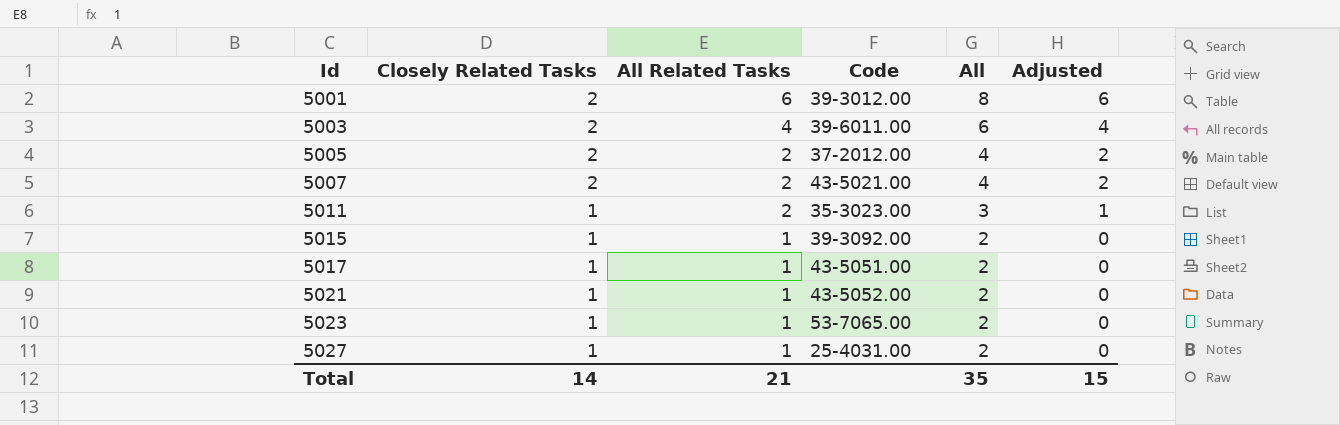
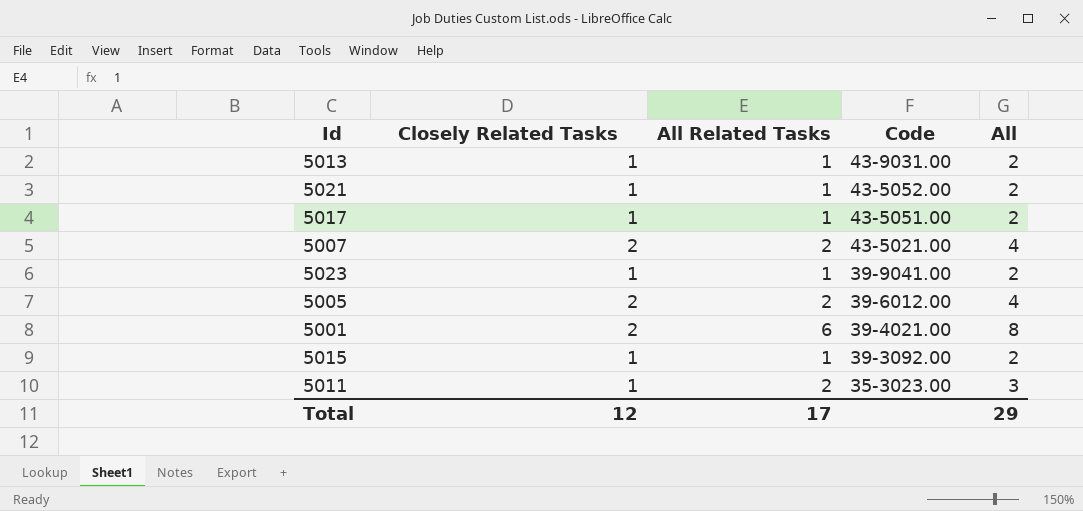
row order: Id ascending -> Code descending
column Adjusted | formula: [All] - 2 -> none
row 5003: 2 | 4 | 39-6011.00 | 6 | 4 -> none
row 5027: 1 | 1 | 25-4031.00 | 2 | 0 -> none
row 5013: none -> 1 | 1 | 43-9031.00 | 2
5023 | Code: 53-7065.00 -> 39-9041.00
5005 | Code: 37-2012.00 -> 39-6012.00
5001 | Code: 39-3012.00 -> 39-4021.00
Total | Closely Related Tasks: 14 -> 12
Total | All Related Tasks: 21 -> 17
Total | All: 35 -> 29

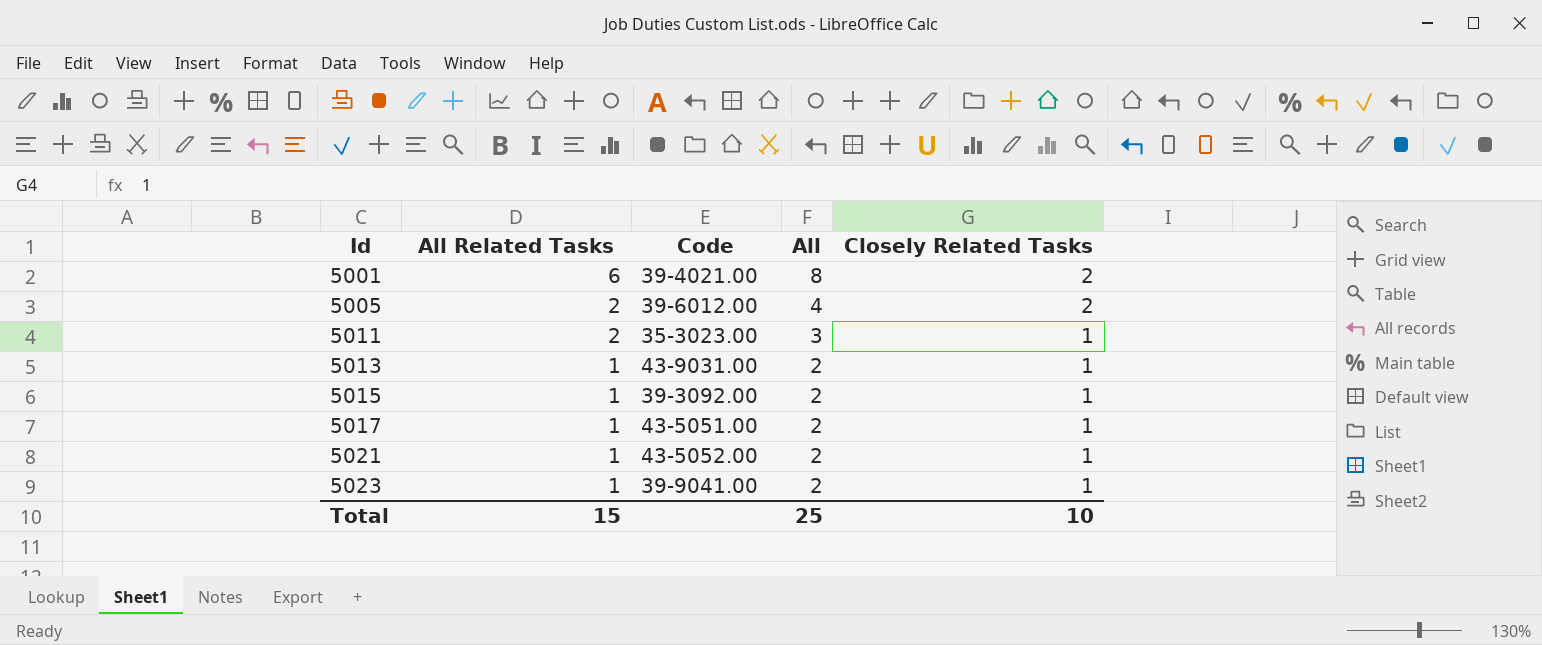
row order: Code descending -> Id ascending
column Closely Related Tasks | position: 2 -> 5
row 5007: 2 | 2 | 43-5021.00 | 4 -> none
Total | All Related Tasks: 17 -> 15
Total | All: 29 -> 25
Total | Closely Related Tasks: 12 -> 10

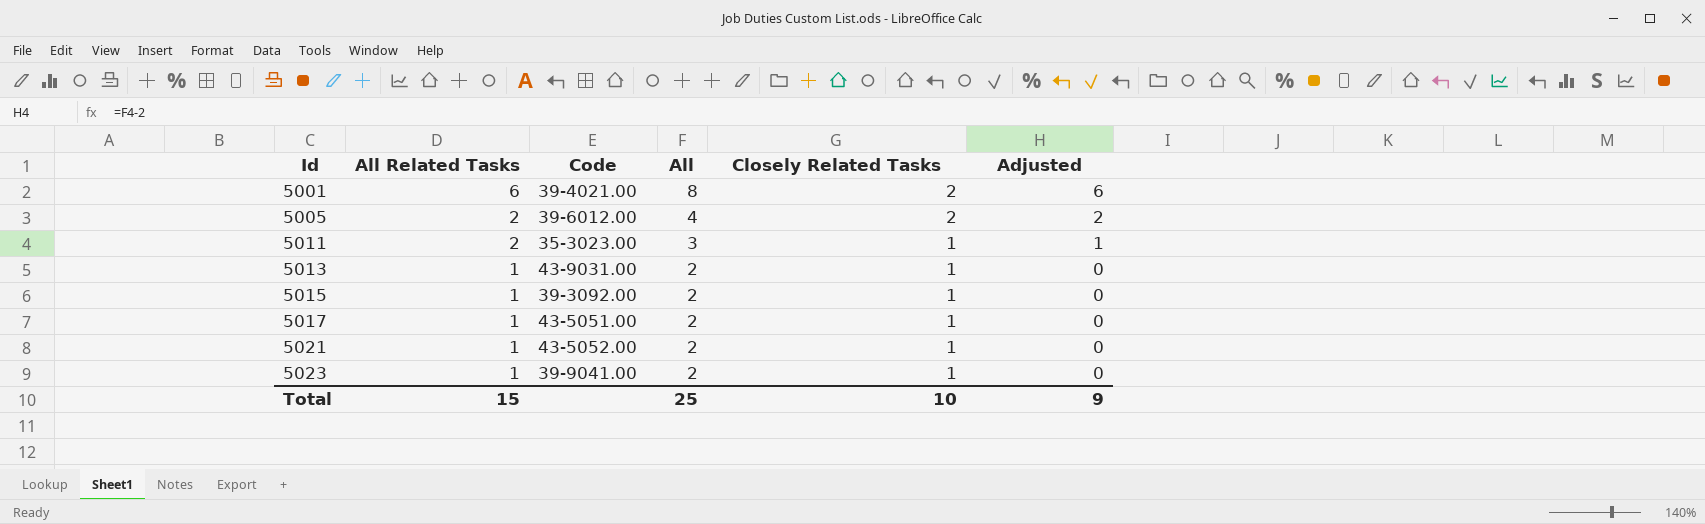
column Adjusted | formula: none -> [All] - 2

